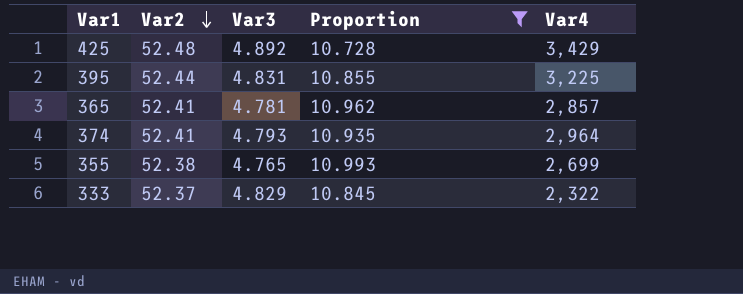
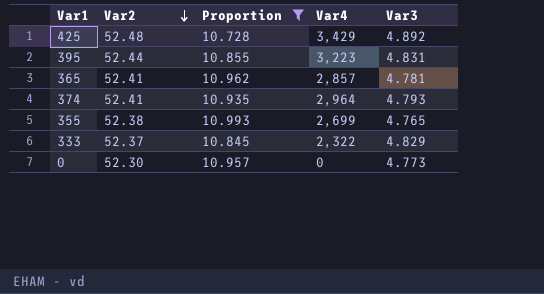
column Var3 | position: 3 -> 5
395 | Var4: 3,225 -> 3,223
row 0: none -> 52.30 | 10.957 | 0 | 4.773

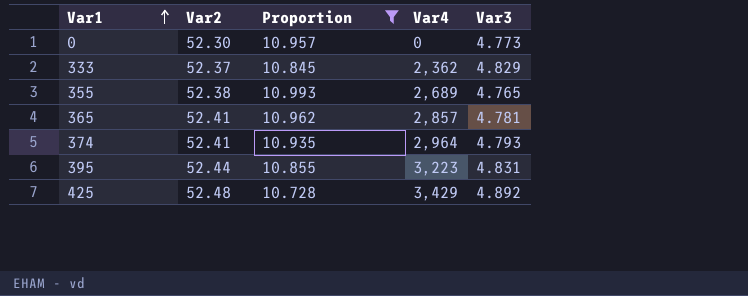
row order: Var2 descending -> Var1 ascending
333 | Var4: 2,322 -> 2,362
355 | Var4: 2,699 -> 2,689

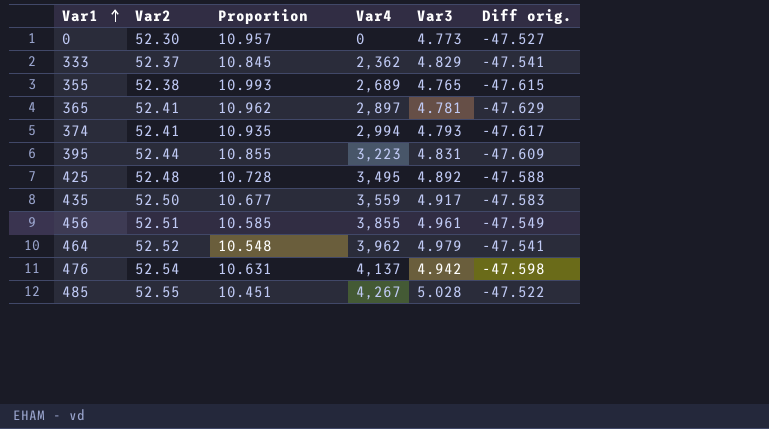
filter: Proportion >= 10.728 -> none
column Diff orig. | formula: none -> [Var3] - [Var2]
365 | Var4: 2,857 -> 2,897
374 | Var4: 2,964 -> 2,994
425 | Var4: 3,429 -> 3,495

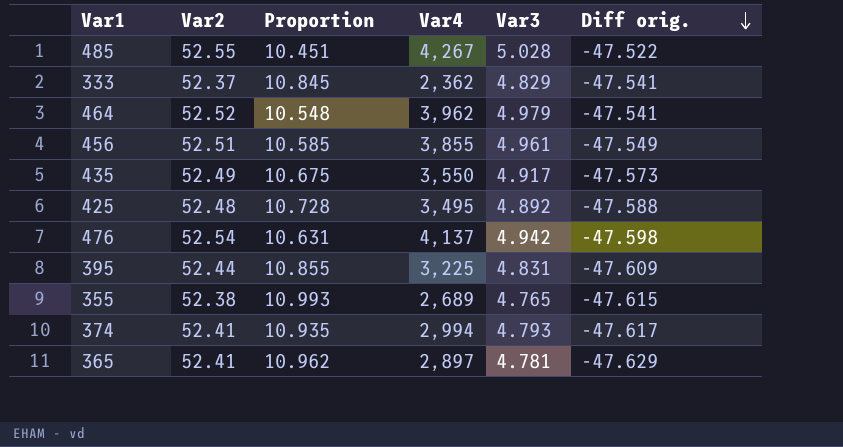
row order: Var1 ascending -> Diff orig. descending
row 0: 52.30 | 10.957 | 0 | 4.773 | -47.527 -> none
435 | Var2: 52.50 -> 52.49
435 | Proportion: 10.677 -> 10.675
435 | Var4: 3,559 -> 3,550
435 | Diff orig.: -47.583 -> -47.573
395 | Var4: 3,223 -> 3,225

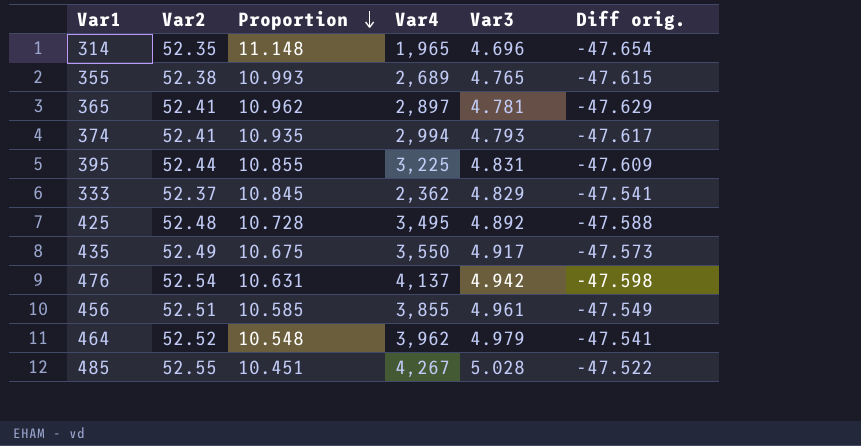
row order: Diff orig. descending -> Proportion descending
row 314: none -> 52.35 | 11.148 | 1,965 | 4.696 | -47.654

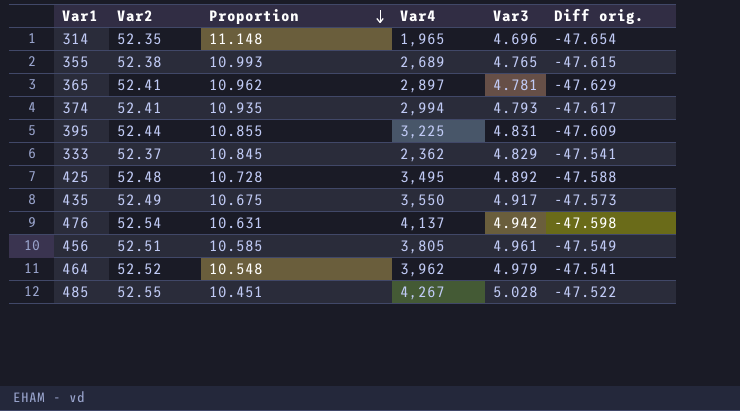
456 | Var4: 3,855 -> 3,805

